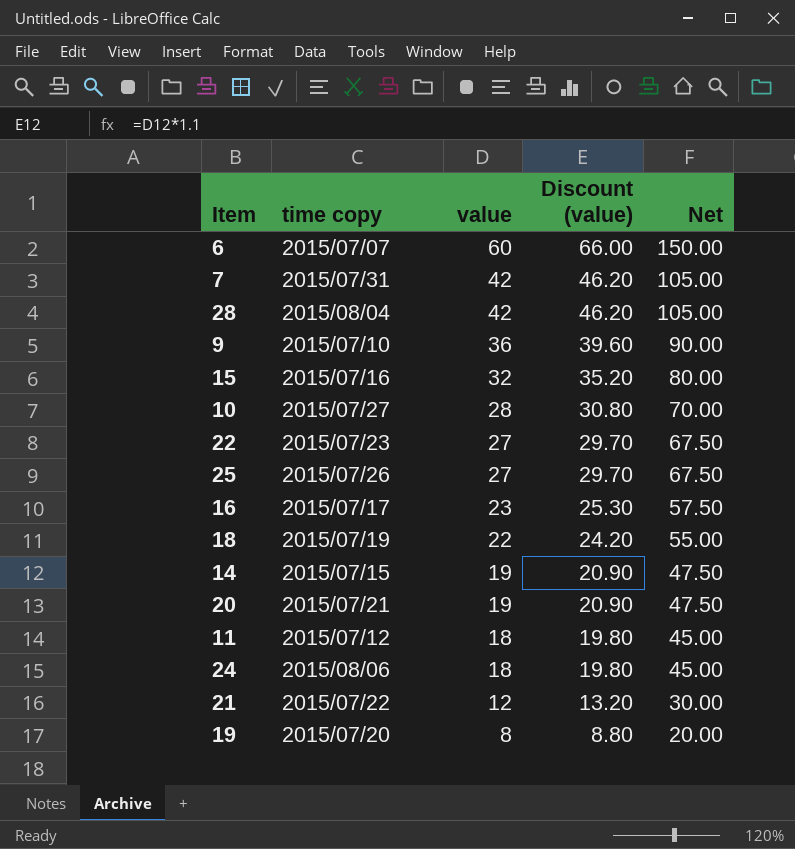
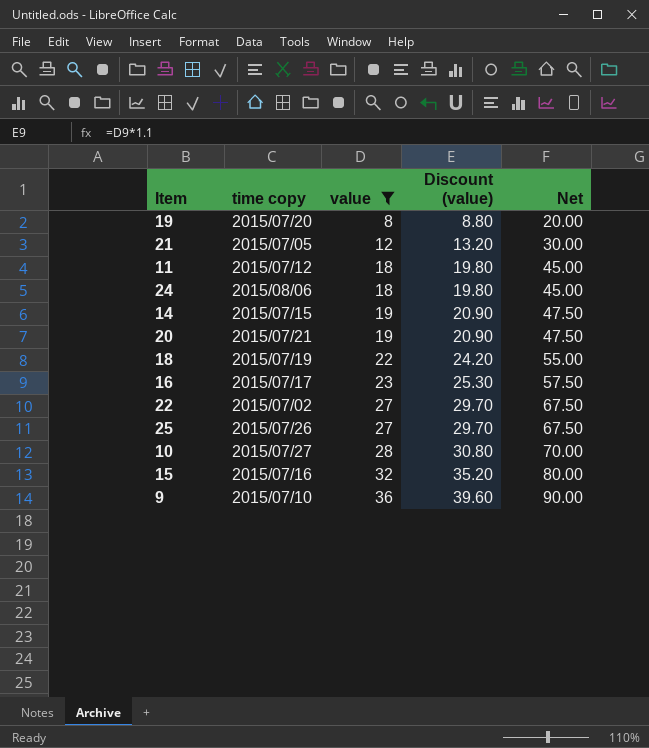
filter: none -> value <= 36
row order: value descending -> value ascending
21 | time copy: 2015/07/22 -> 2015/07/05
22 | time copy: 2015/07/23 -> 2015/07/02

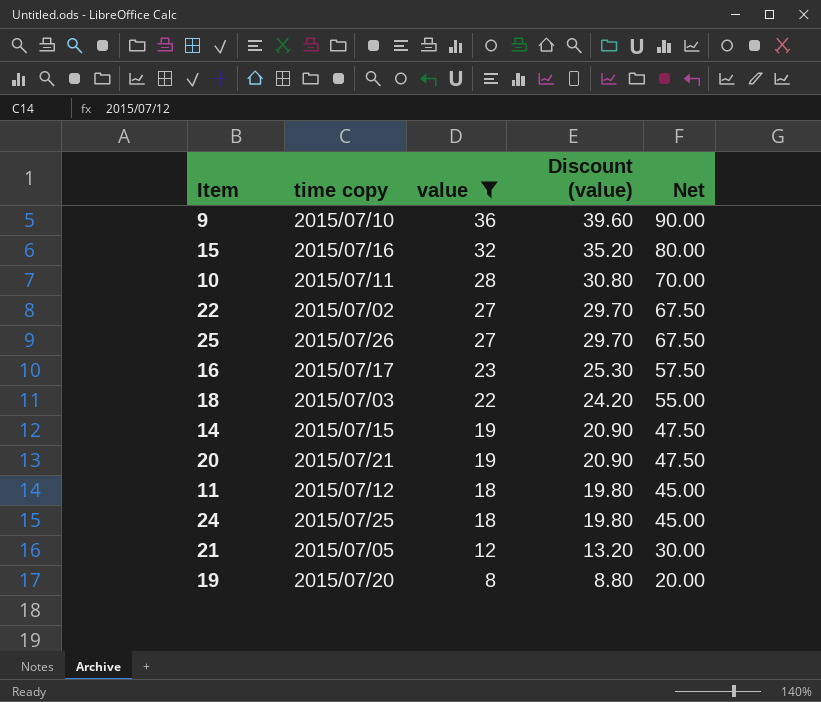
row order: value ascending -> value descending
10 | time copy: 2015/07/27 -> 2015/07/11
18 | time copy: 2015/07/19 -> 2015/07/03
24 | time copy: 2015/08/06 -> 2015/07/25

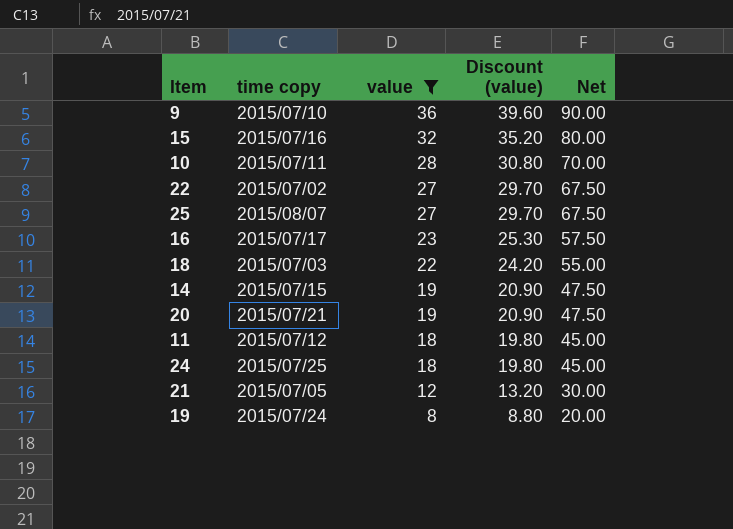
25 | time copy: 2015/07/26 -> 2015/08/07
19 | time copy: 2015/07/20 -> 2015/07/24

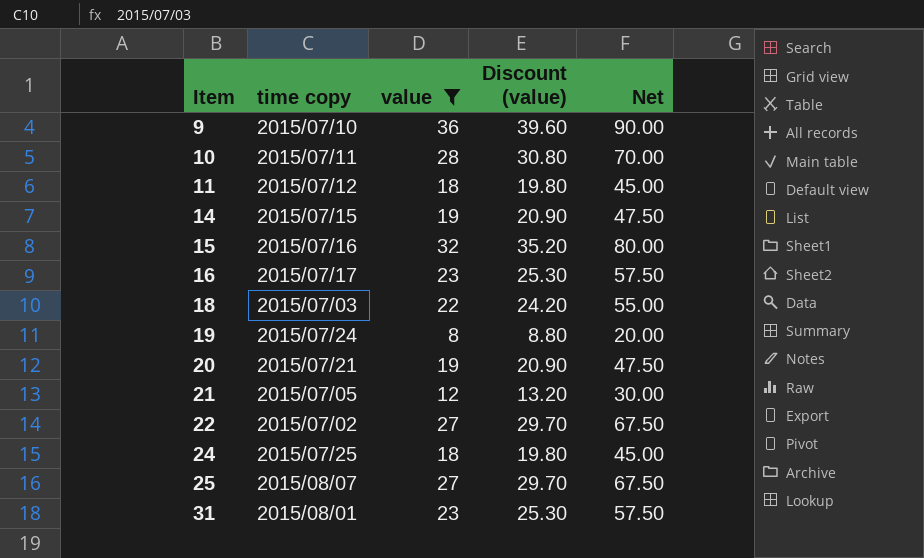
row order: value descending -> Item ascending
row 31: none -> 2015/08/01 | 23 | 25.30 | 57.50

